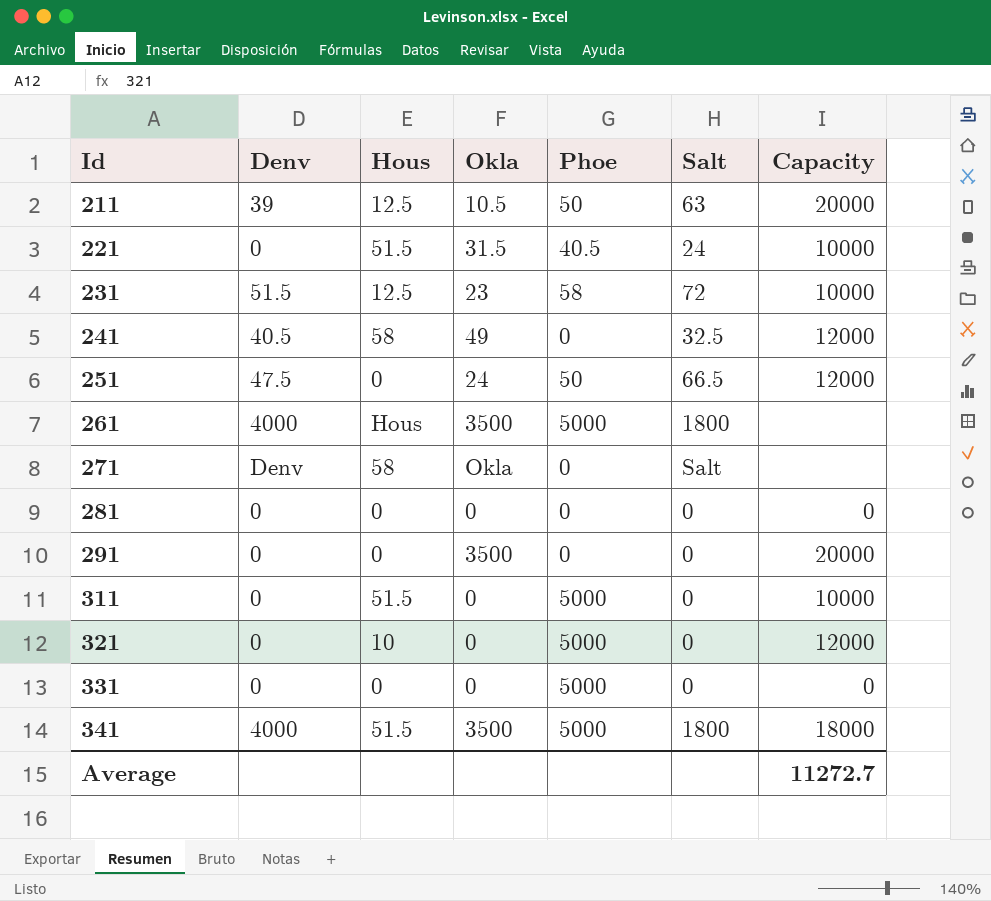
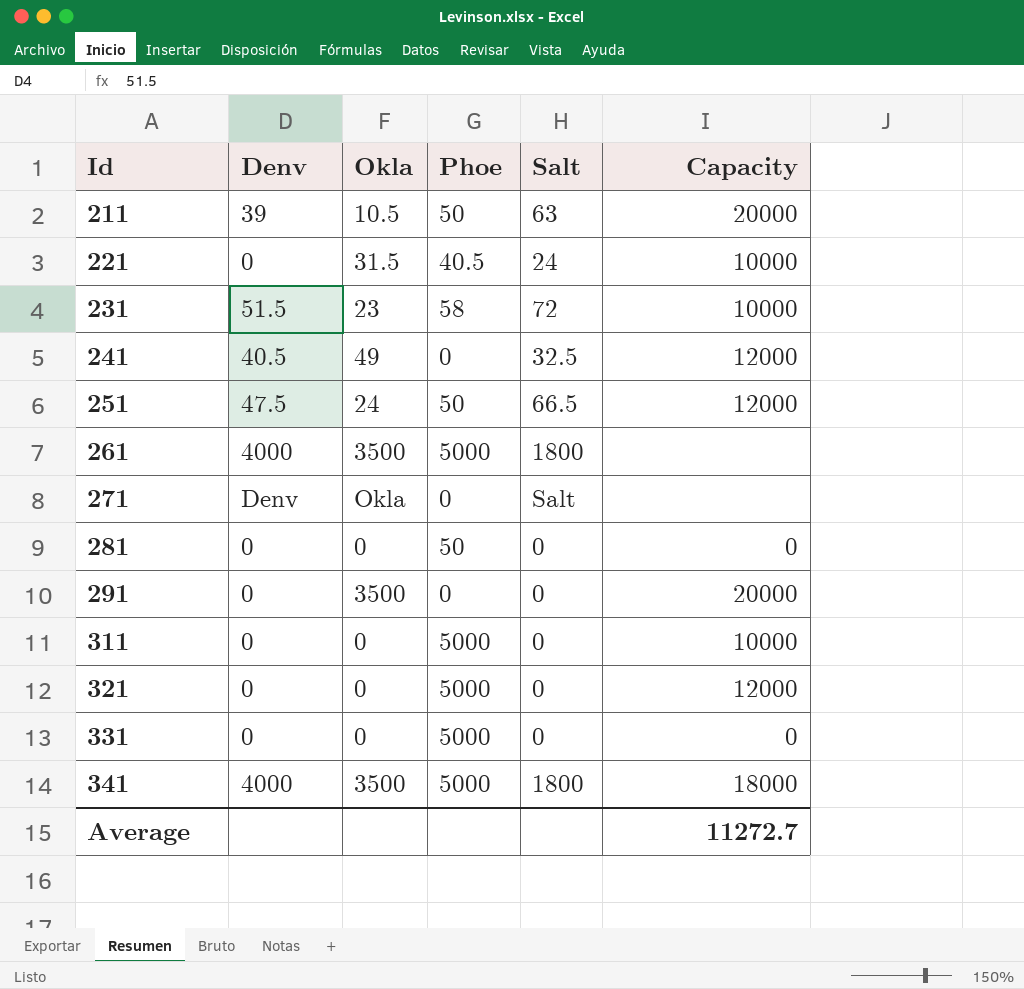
column Hous | position: 3 -> none
281 | Phoe: 0 -> 50

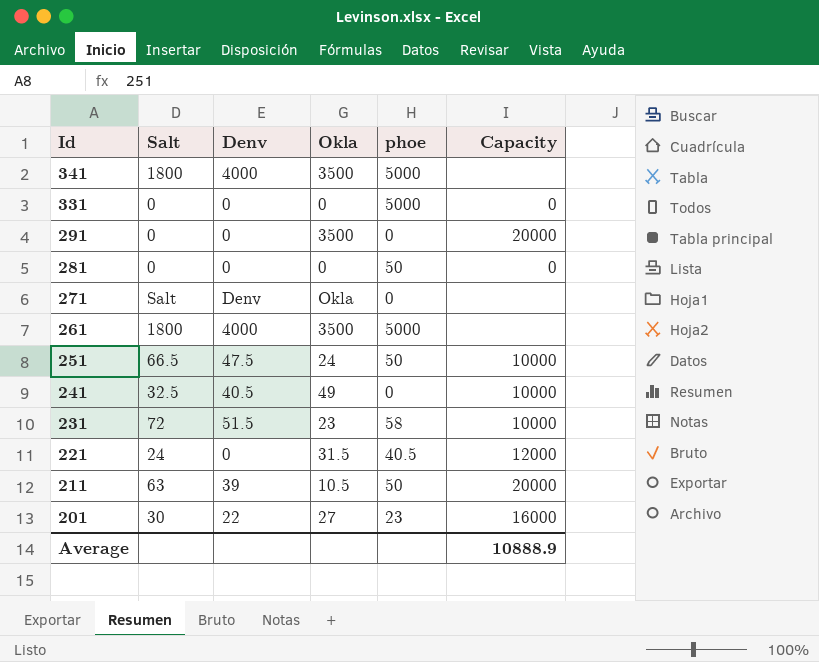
row order: Id ascending -> Id descending
column Salt | position: 5 -> 2
column name: Phoe -> phoe
row 311: 0 | 0 | 5000 | 0 | 10000 -> none
row 321: 0 | 0 | 5000 | 0 | 12000 -> none
341 | Capacity: 18000 -> none
251 | Capacity: 12000 -> 10000
241 | Capacity: 12000 -> 10000
221 | Capacity: 10000 -> 12000
row 201: none -> 30 | 22 | 27 | 23 | 16000
Average | Capacity: 11272.7 -> 10888.9

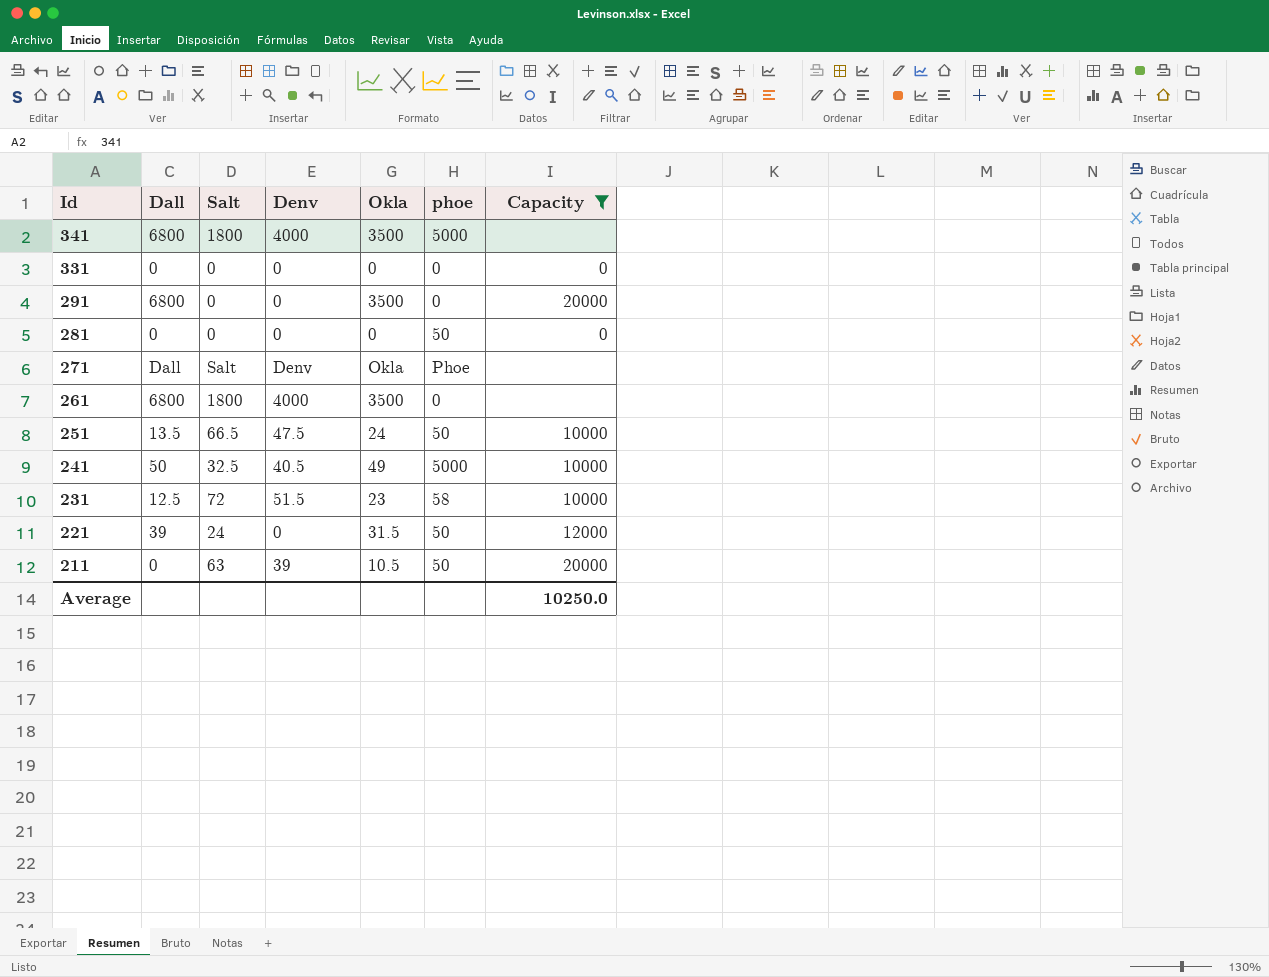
filter: none -> Capacity != 16000
column Dall | position: none -> 2
331 | phoe: 5000 -> 0
271 | phoe: 0 -> Phoe
261 | phoe: 5000 -> 0
241 | phoe: 0 -> 5000
221 | phoe: 40.5 -> 50
Average | Capacity: 10888.9 -> 10250.0

